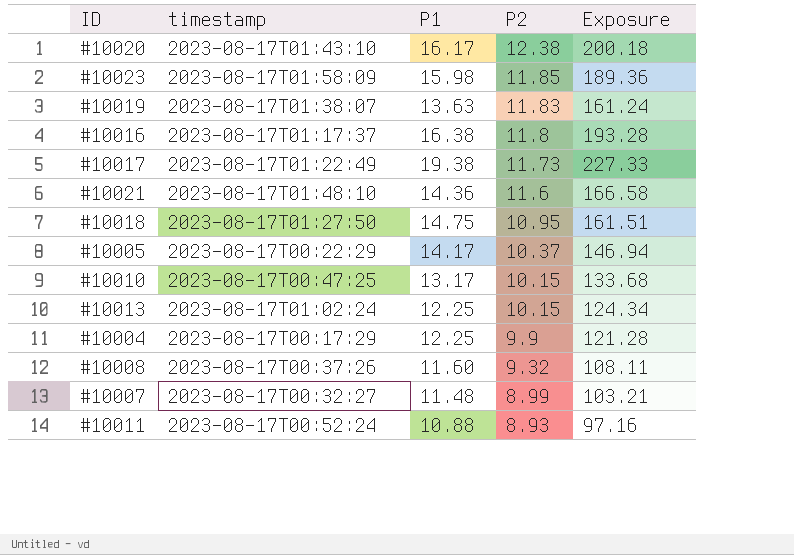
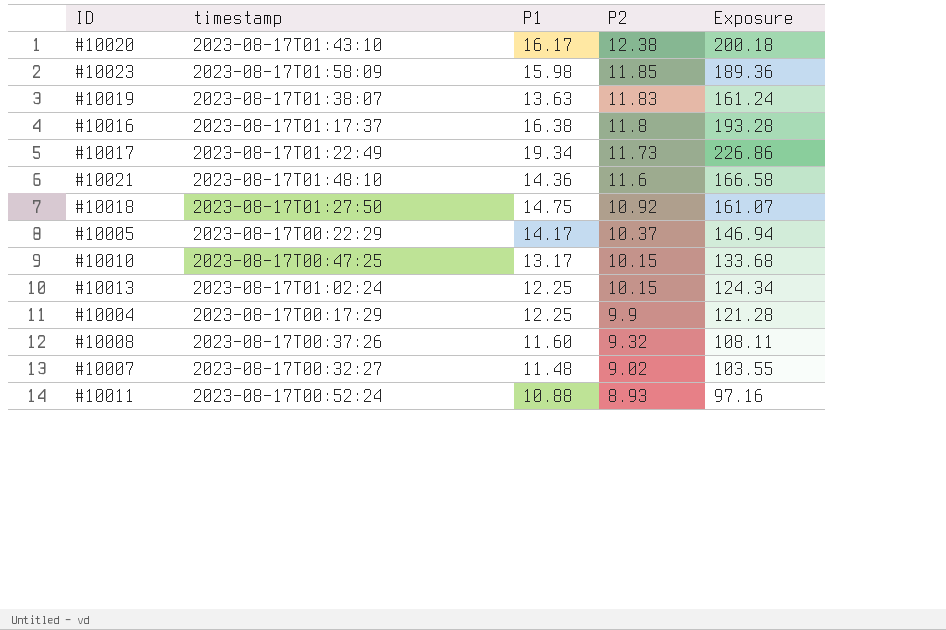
#10017 | P1: 19.38 -> 19.34
#10017 | Exposure: 227.33 -> 226.86
#10018 | P2: 10.95 -> 10.92
#10018 | Exposure: 161.51 -> 161.07
#10007 | P2: 8.99 -> 9.02
#10007 | Exposure: 103.21 -> 103.55

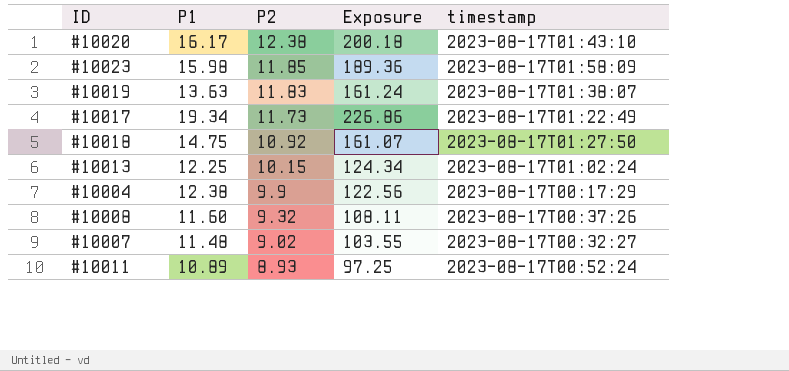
column timestamp | position: 2 -> 5
row #10016: 2023-08-17T01:17:37 | 16.38 | 11.8 | 193.28 -> none
row #10021: 2023-08-17T01:48:10 | 14.36 | 11.6 | 166.58 -> none
row #10005: 2023-08-17T00:22:29 | 14.17 | 10.37 | 146.94 -> none
row #10010: 2023-08-17T00:47:25 | 13.17 | 10.15 | 133.68 -> none
#10004 | P1: 12.25 -> 12.38
#10004 | Exposure: 121.28 -> 122.56
#10011 | P1: 10.88 -> 10.89
#10011 | Exposure: 97.16 -> 97.25

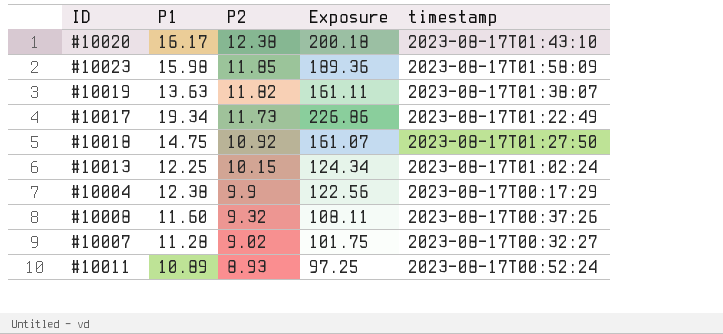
#10019 | P2: 11.83 -> 11.82
#10019 | Exposure: 161.24 -> 161.11
#10007 | P1: 11.48 -> 11.28
#10007 | Exposure: 103.55 -> 101.75

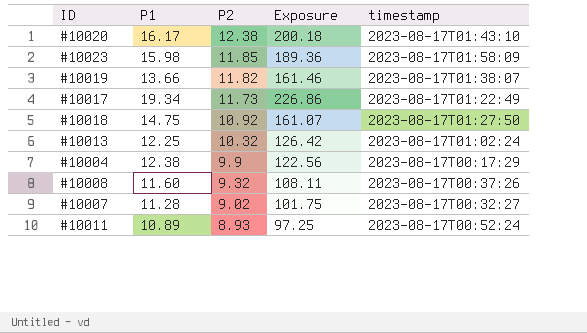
#10019 | P1: 13.63 -> 13.66
#10019 | Exposure: 161.11 -> 161.46
#10013 | P2: 10.15 -> 10.32
#10013 | Exposure: 124.34 -> 126.42

